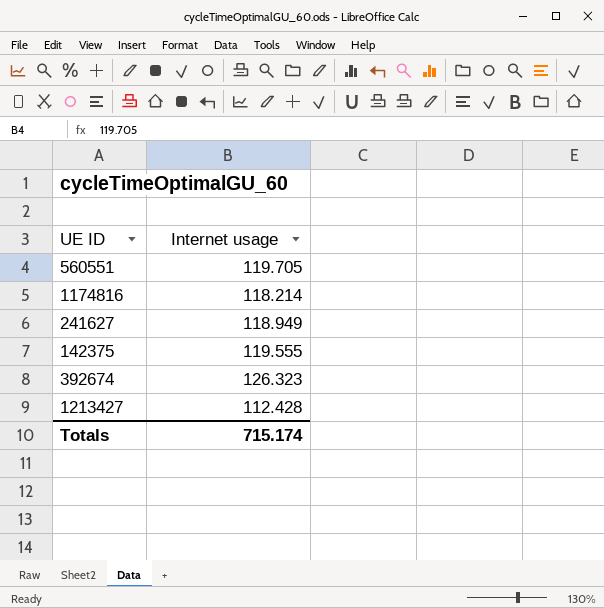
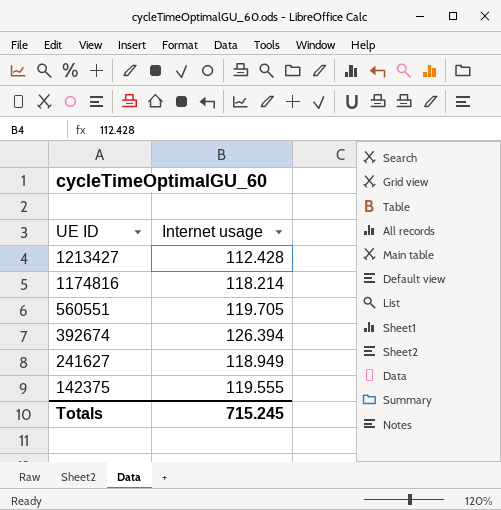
row order: none -> UE ID descending
392674 | Internet usage: 126.323 -> 126.394
Totals | Internet usage: 715.174 -> 715.245

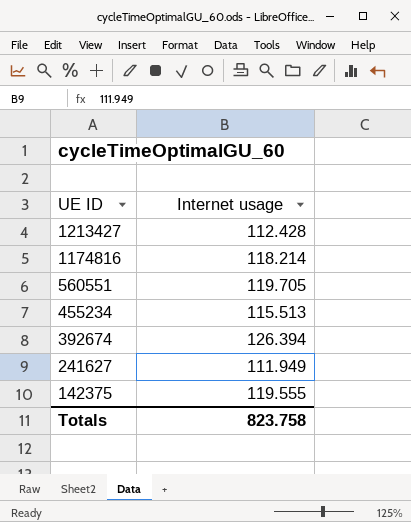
row 455234: none -> 115.513
241627 | Internet usage: 118.949 -> 111.949
Totals | Internet usage: 715.245 -> 823.758

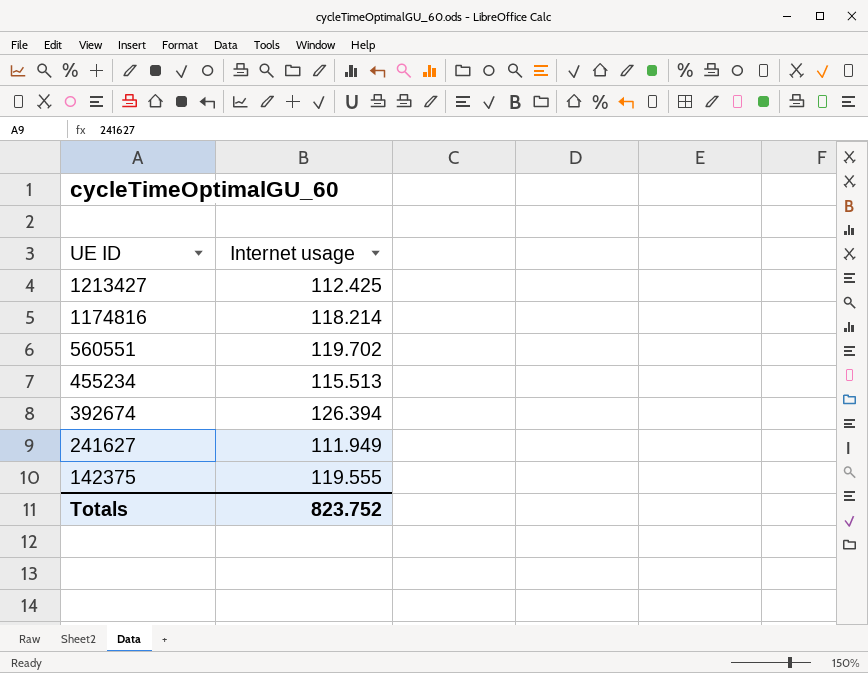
1213427 | Internet usage: 112.428 -> 112.425
560551 | Internet usage: 119.705 -> 119.702
Totals | Internet usage: 823.758 -> 823.752

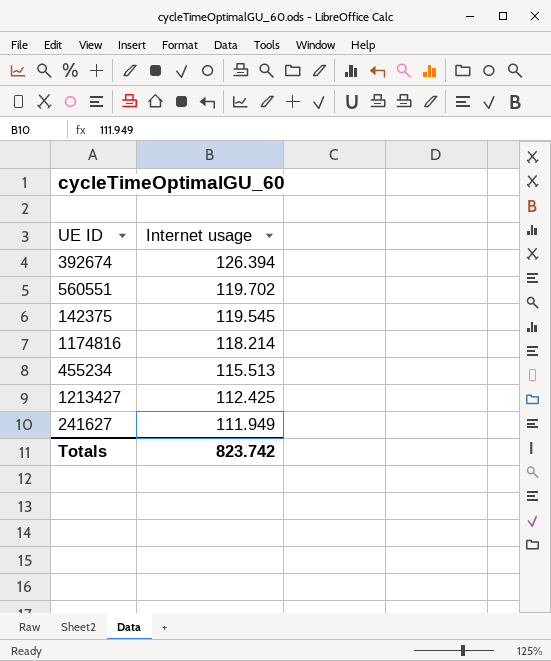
row order: UE ID descending -> Internet usage descending
142375 | Internet usage: 119.555 -> 119.545
Totals | Internet usage: 823.752 -> 823.742

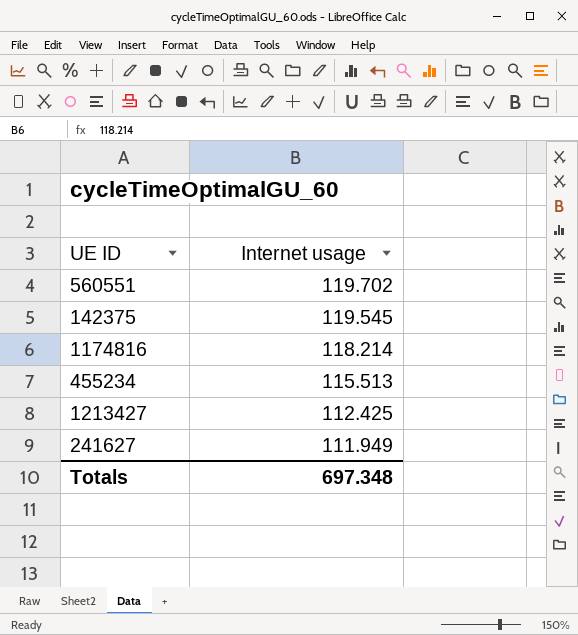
row 392674: 126.394 -> none
Totals | Internet usage: 823.742 -> 697.348

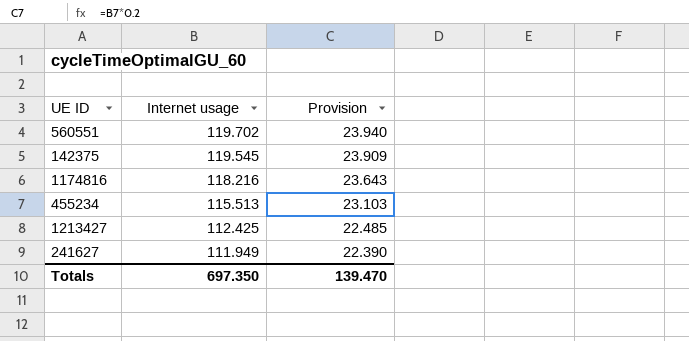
column Provision | formula: none -> [Internet usage] * 0.2
1174816 | Internet usage: 118.214 -> 118.216
Totals | Internet usage: 697.348 -> 697.350

